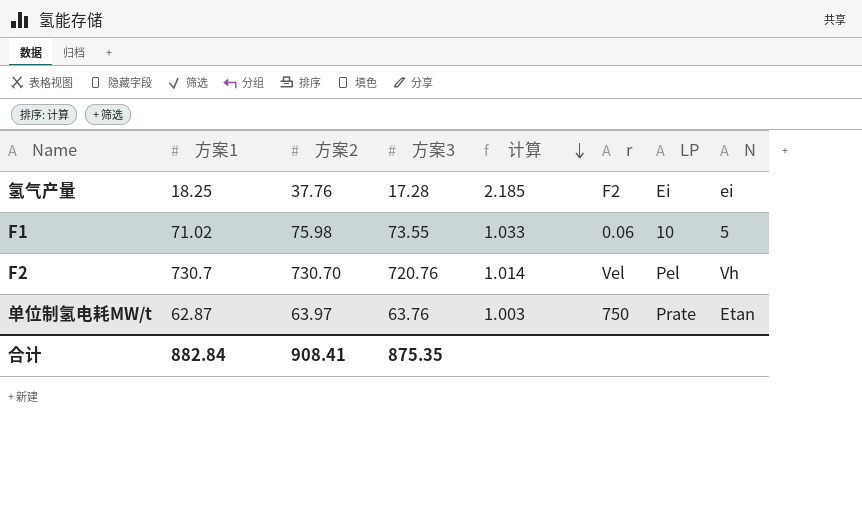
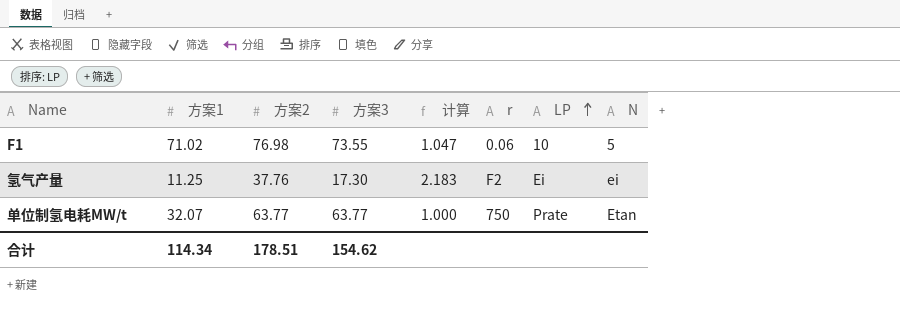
row order: 计算 descending -> LP ascending
row F2: 730.7 | 730.70 | 720.76 | 1.014 | Vel | Pel | Vh -> none
F1 | 方案2: 75.98 -> 76.98
F1 | 计算: 1.033 -> 1.047
氢气产量 | 方案1: 18.25 -> 11.25
氢气产量 | 方案3: 17.28 -> 17.30
氢气产量 | 计算: 2.185 -> 2.183
单位制氢电耗MW/t | 方案1: 62.87 -> 32.07
单位制氢电耗MW/t | 方案2: 63.97 -> 63.77
单位制氢电耗MW/t | 方案3: 63.76 -> 63.77
单位制氢电耗MW/t | 计算: 1.003 -> 1.000
合计 | 方案1: 882.84 -> 114.34
合计 | 方案2: 908.41 -> 178.51
合计 | 方案3: 875.35 -> 154.62

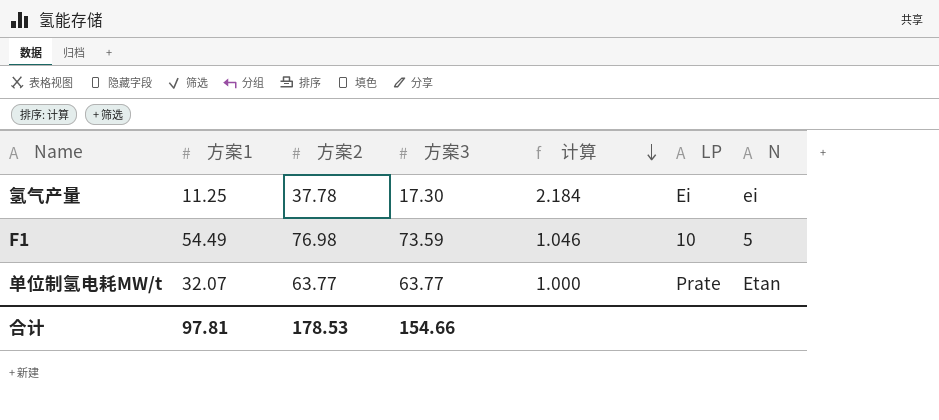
row order: LP ascending -> 计算 descending
column r | position: 6 -> none
氢气产量 | 方案2: 37.76 -> 37.78
氢气产量 | 计算: 2.183 -> 2.184
F1 | 方案1: 71.02 -> 54.49
F1 | 方案3: 73.55 -> 73.59
F1 | 计算: 1.047 -> 1.046
合计 | 方案1: 114.34 -> 97.81
合计 | 方案2: 178.51 -> 178.53
合计 | 方案3: 154.62 -> 154.66

